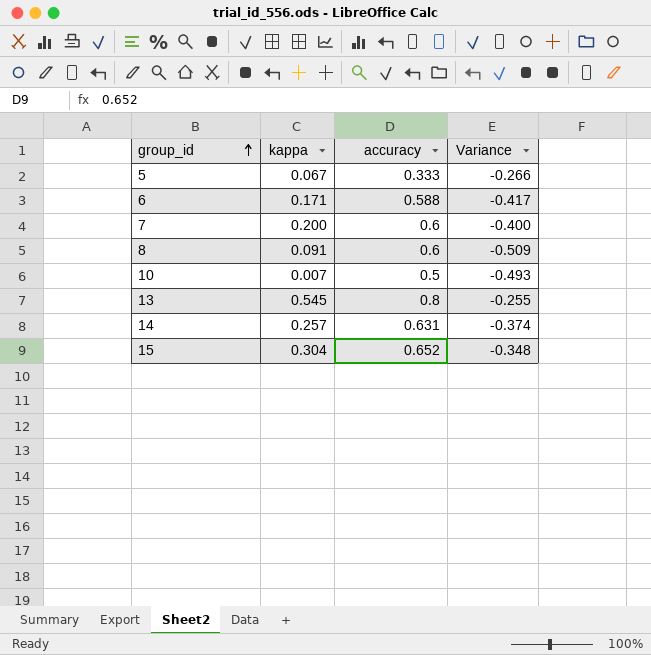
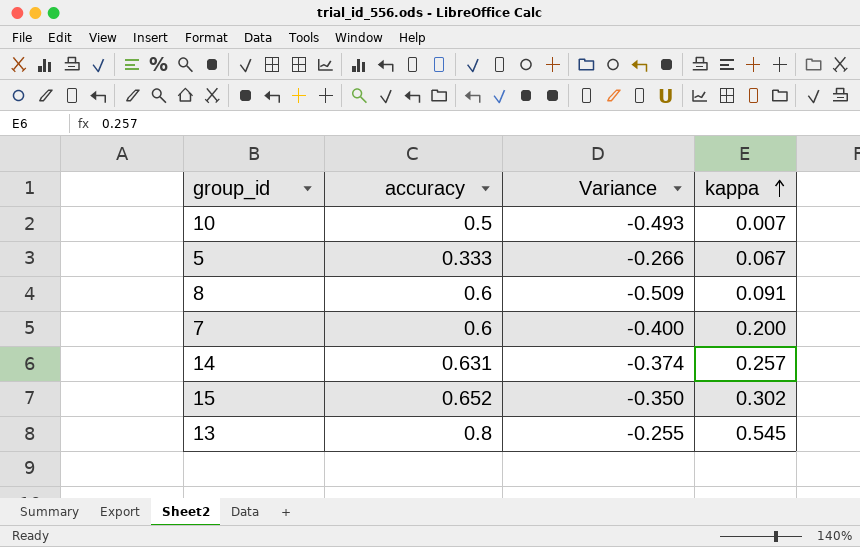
row order: group_id ascending -> kappa ascending
column kappa | position: 2 -> 4
row 6: 0.171 | 0.588 | -0.417 -> none
15 | Variance: -0.348 -> -0.350
15 | kappa: 0.304 -> 0.302

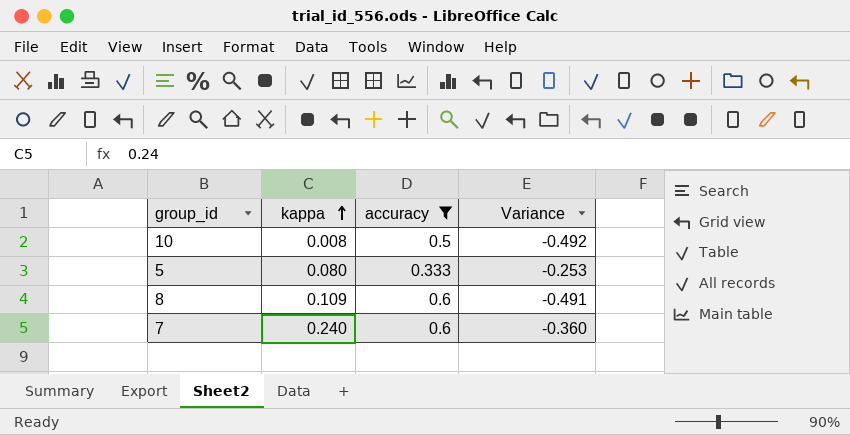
filter: none -> accuracy <= 0.6
column kappa | position: 4 -> 2
10 | kappa: 0.007 -> 0.008
10 | Variance: -0.493 -> -0.492
5 | kappa: 0.067 -> 0.080
5 | Variance: -0.266 -> -0.253
8 | kappa: 0.091 -> 0.109
8 | Variance: -0.509 -> -0.491
7 | kappa: 0.200 -> 0.240
7 | Variance: -0.400 -> -0.360

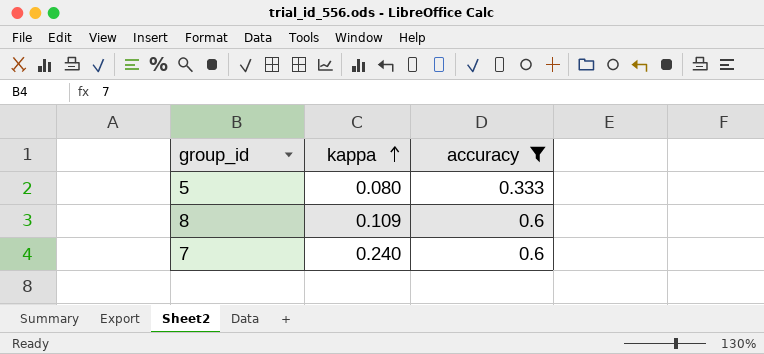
column Variance | formula: [kappa] - [accuracy] -> none
row 10: 0.008 | 0.5 | -0.492 -> none

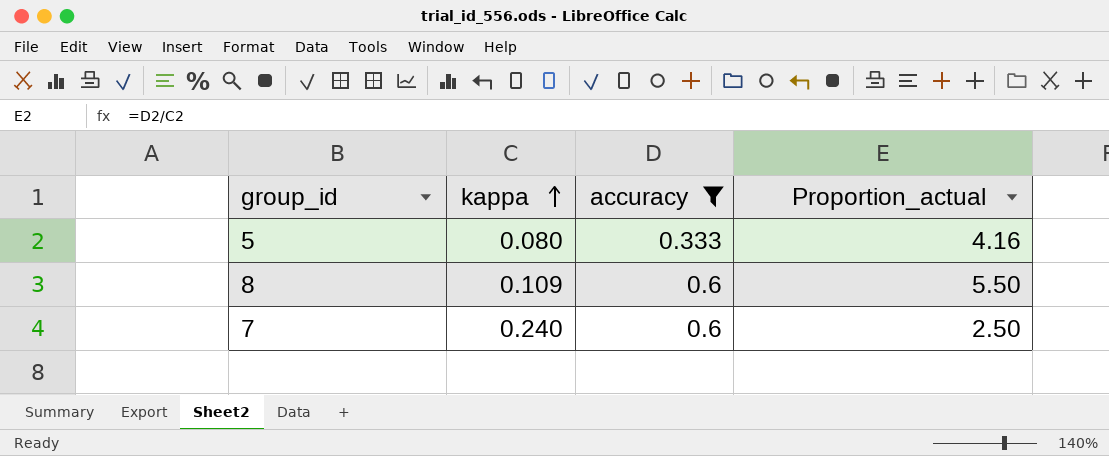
column Proportion_actual | formula: none -> [accuracy] / [kappa]

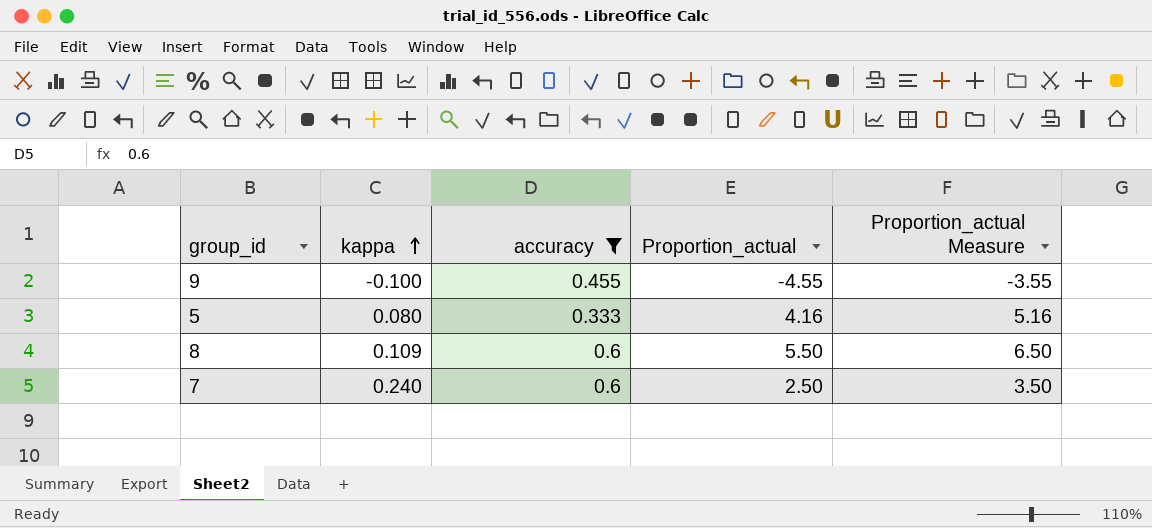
column Proportion_actual Measure | formula: none -> [Proportion_actual] + 1
row 9: none -> -0.100 | 0.455 | -4.55 | -3.55

